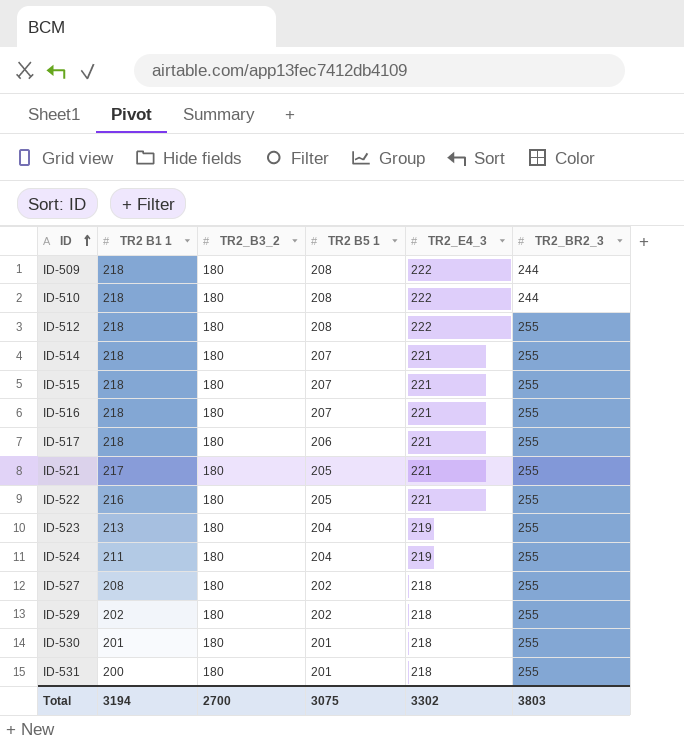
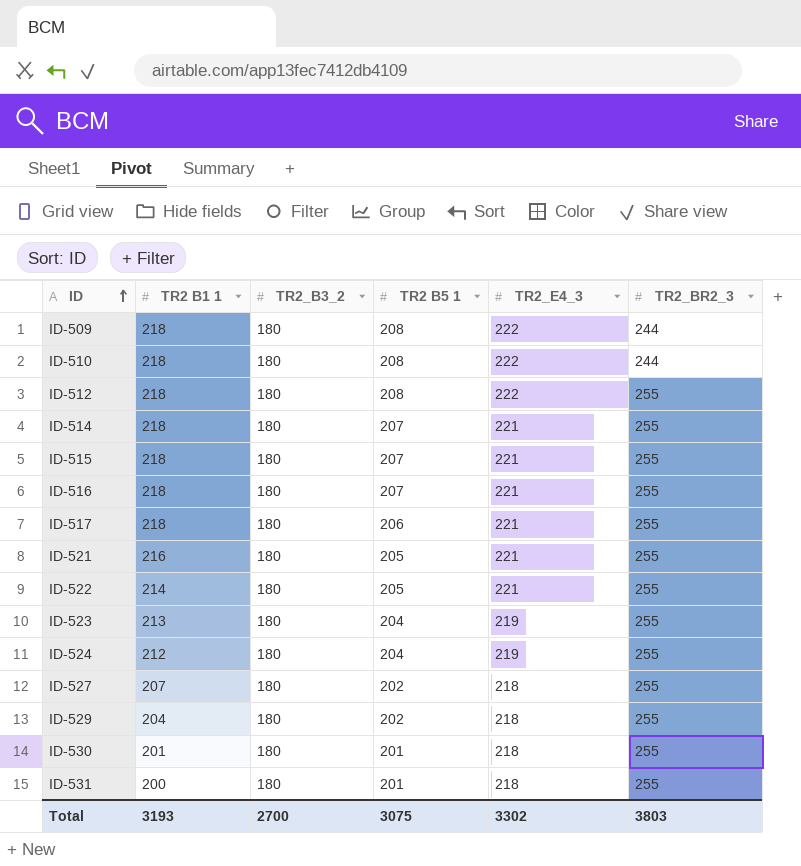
ID-521 | TR2 B1 1: 217 -> 216
ID-522 | TR2 B1 1: 216 -> 214
ID-524 | TR2 B1 1: 211 -> 212
ID-527 | TR2 B1 1: 208 -> 207
ID-529 | TR2 B1 1: 202 -> 204
Total | TR2 B1 1: 3194 -> 3193

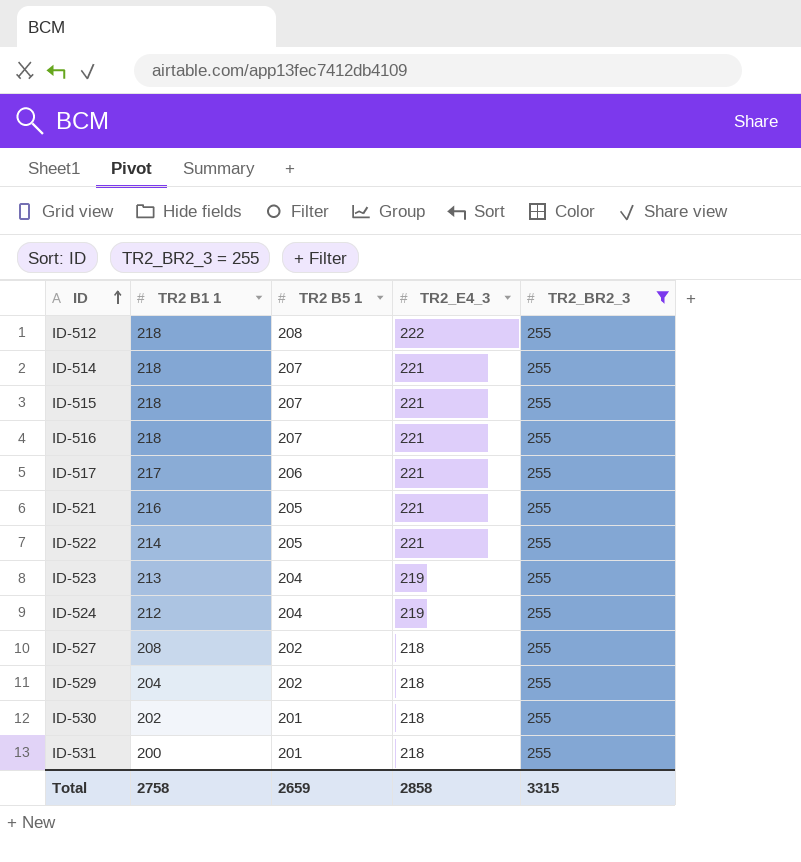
filter: none -> TR2_BR2_3 = 255
column TR2_B3_2 | position: 3 -> none
ID-517 | TR2 B1 1: 218 -> 217
ID-527 | TR2 B1 1: 207 -> 208
ID-530 | TR2 B1 1: 201 -> 202
Total | TR2 B1 1: 3193 -> 2758
Total | TR2 B5 1: 3075 -> 2659
Total | TR2_E4_3: 3302 -> 2858
Total | TR2_BR2_3: 3803 -> 3315

